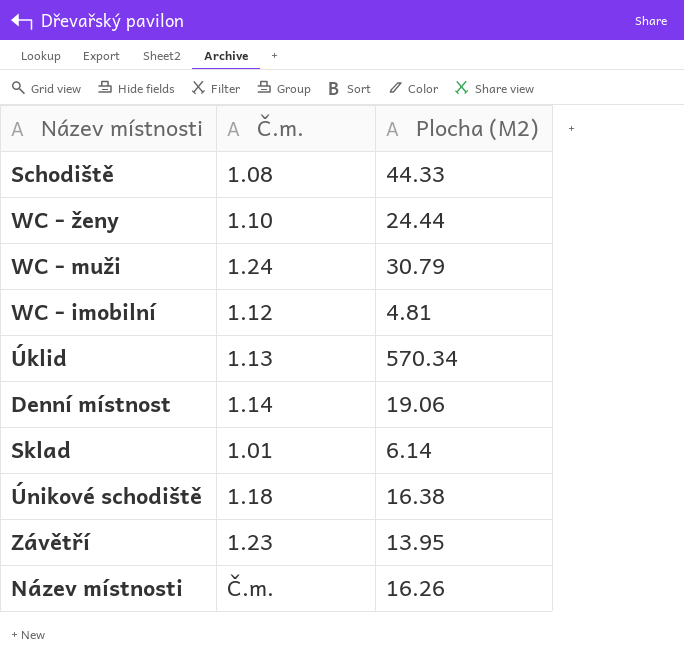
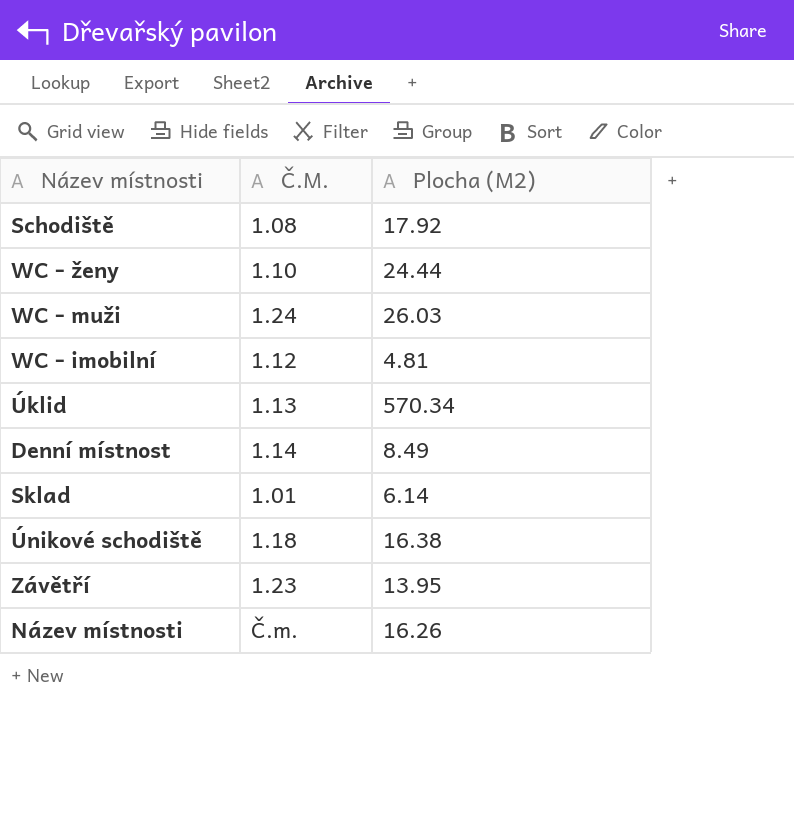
column name: Č.m. -> Č.M.
Schodiště | Plocha (M2): 44.33 -> 17.92
WC - muži | Plocha (M2): 30.79 -> 26.03
Denní místnost | Plocha (M2): 19.06 -> 8.49

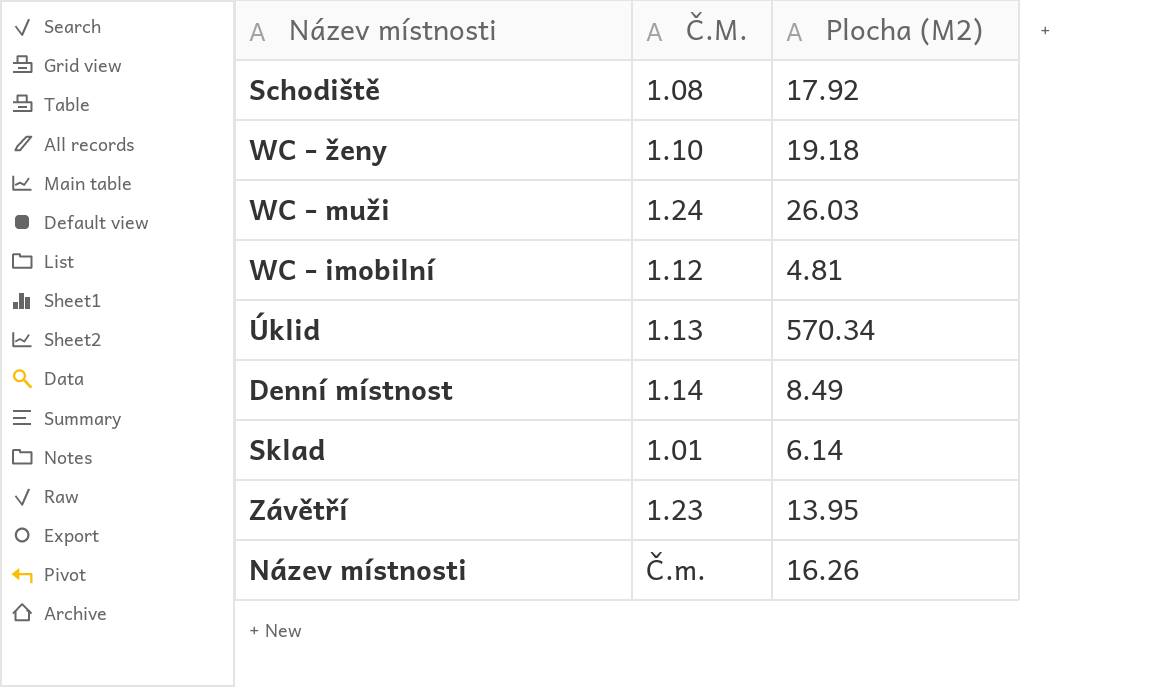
row Únikové schodiště: 1.18 | 16.38 -> none
WC - ženy | Plocha (M2): 24.44 -> 19.18

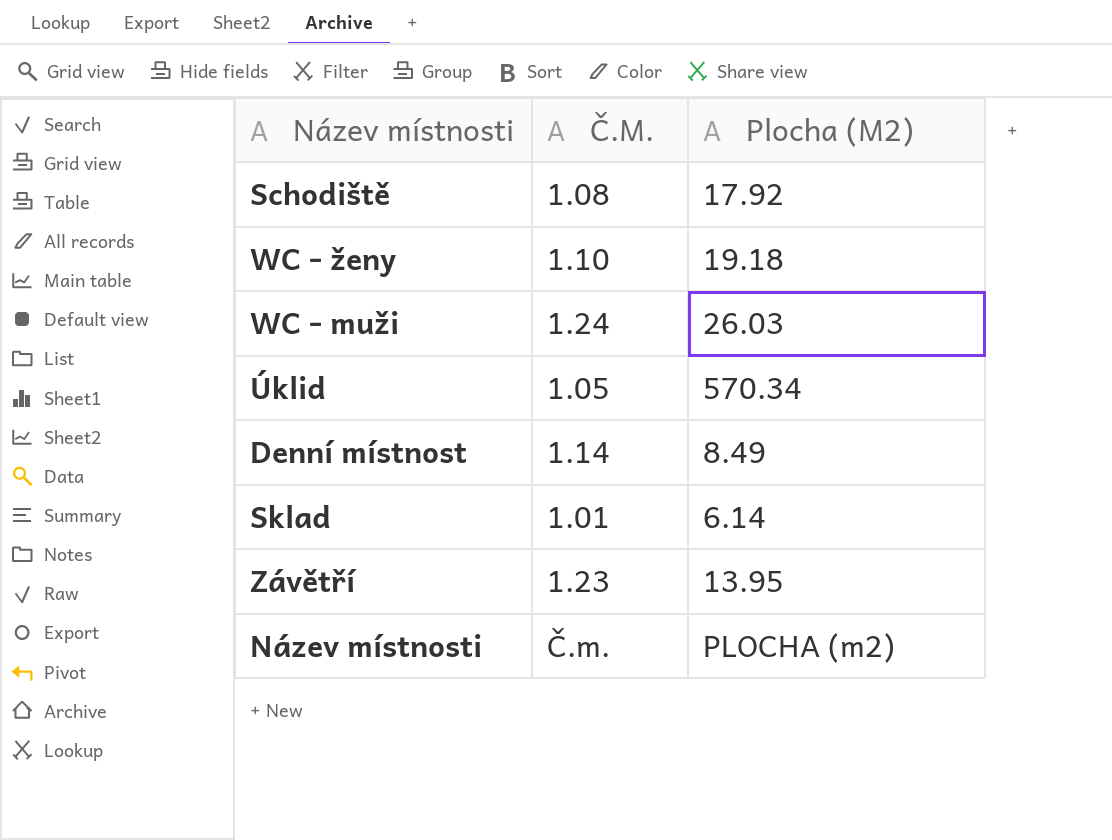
row WC - imobilní: 1.12 | 4.81 -> none
Úklid | Č.M.: 1.13 -> 1.05
Název místnosti | Plocha (M2): 16.26 -> PLOCHA (m2)

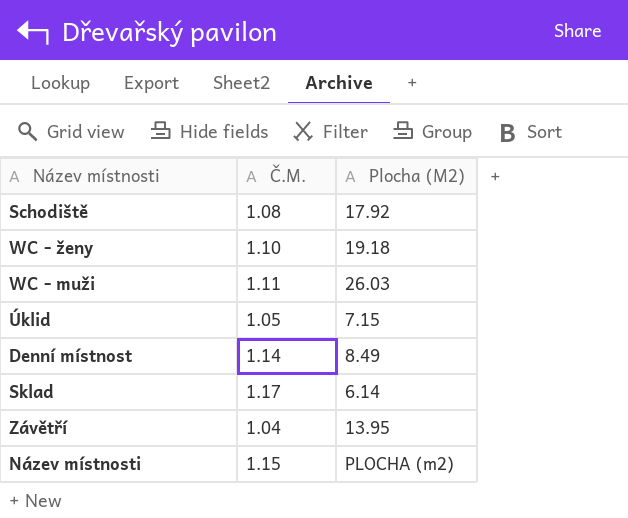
WC - muži | Č.M.: 1.24 -> 1.11
Úklid | Plocha (M2): 570.34 -> 7.15
Sklad | Č.M.: 1.01 -> 1.17
Závětří | Č.M.: 1.23 -> 1.04
Název místnosti | Č.M.: Č.m. -> 1.15

